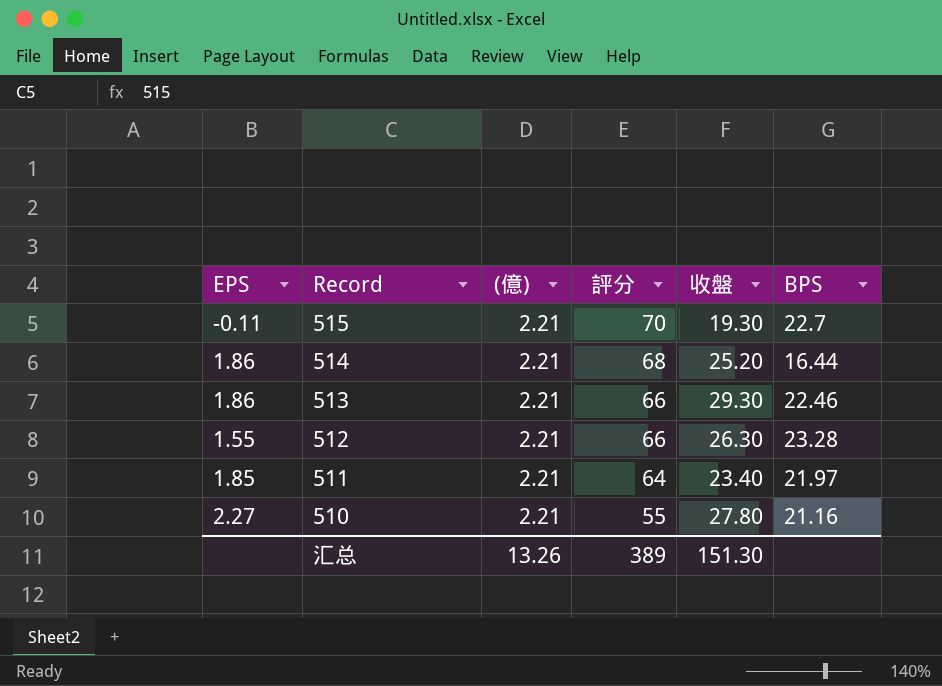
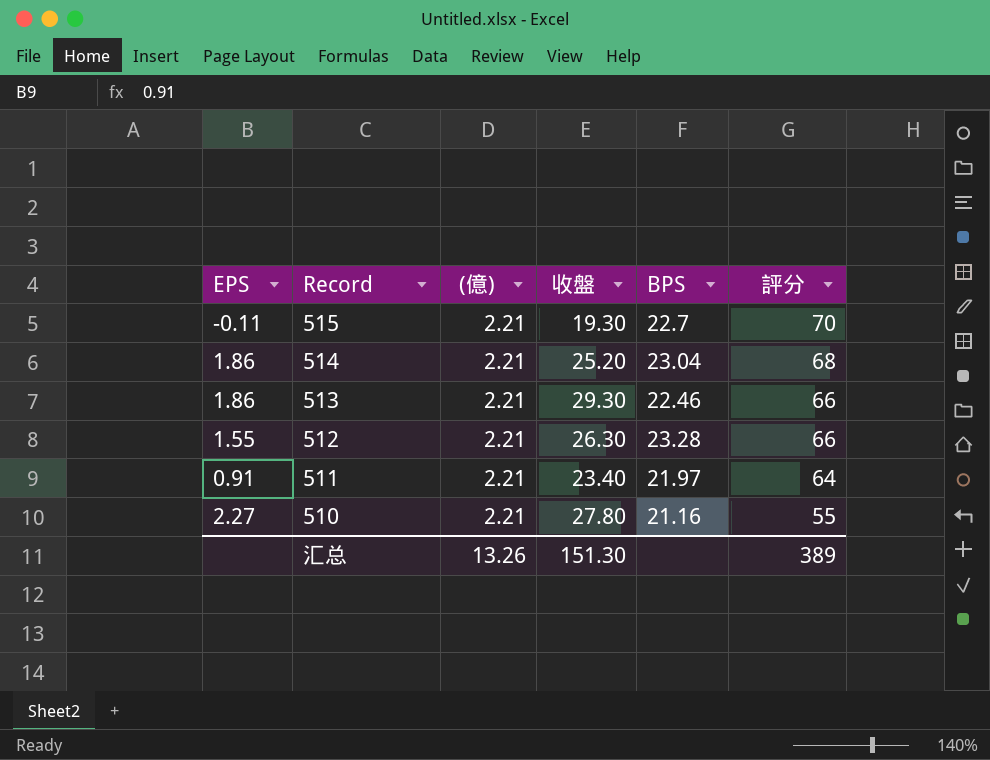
column 評分 | position: 4 -> 6
514 | BPS: 16.44 -> 23.04
511 | EPS: 1.85 -> 0.91

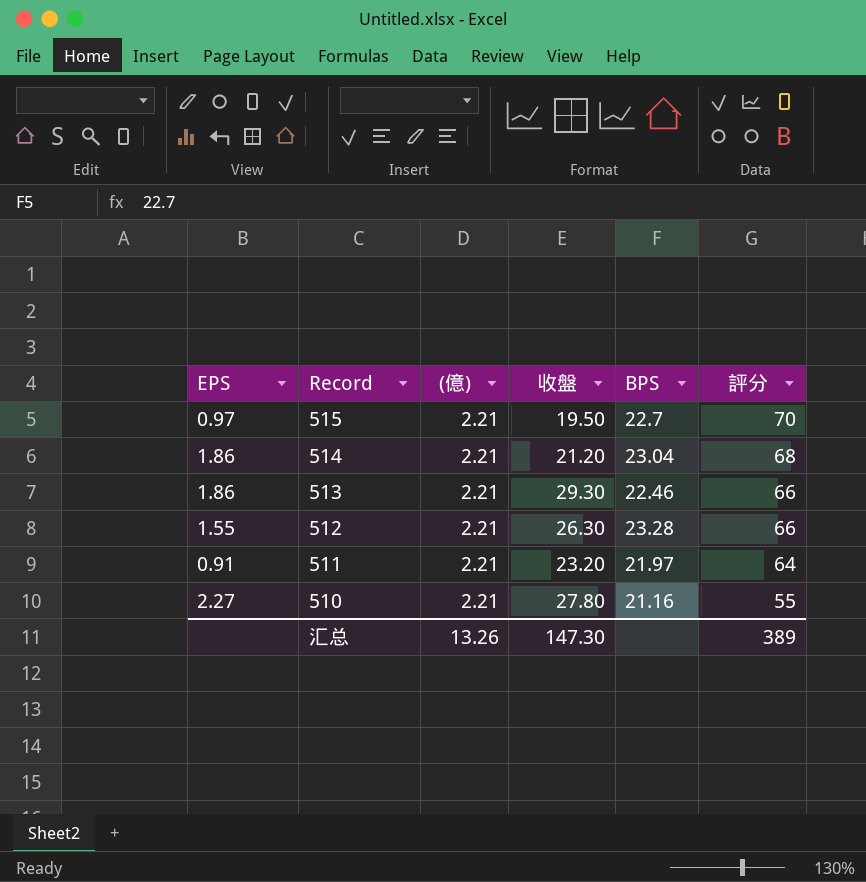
515 | EPS: -0.11 -> 0.97
515 | 收盤: 19.30 -> 19.50
514 | 收盤: 25.20 -> 21.20
511 | 收盤: 23.40 -> 23.20
汇总 | 收盤: 151.30 -> 147.30

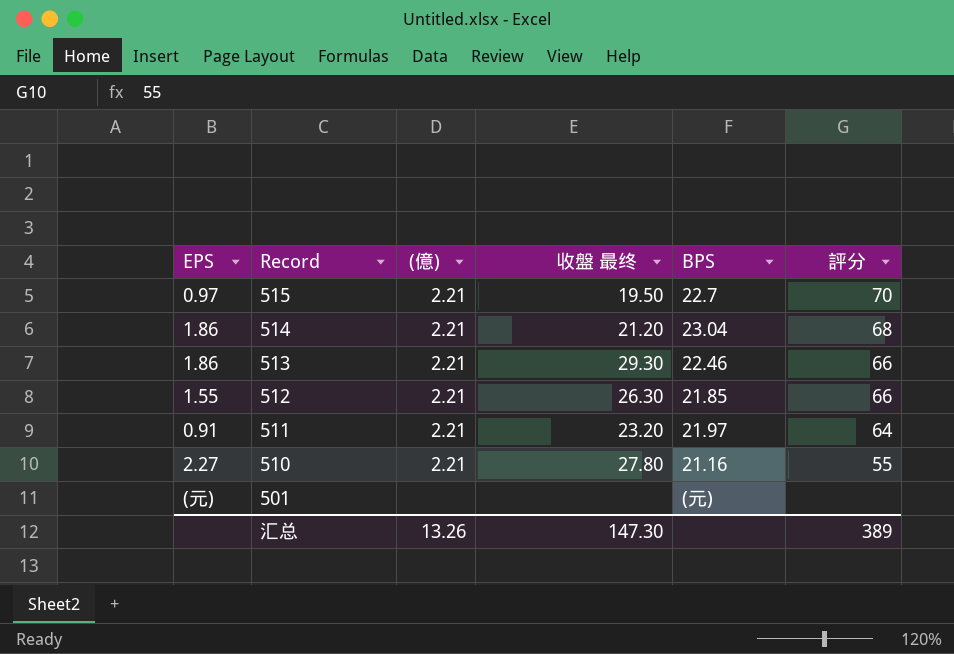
column name: 收盤 -> 收盤 最终
512 | BPS: 23.28 -> 21.85
row 501: none -> (元) | none | none | (元) | none

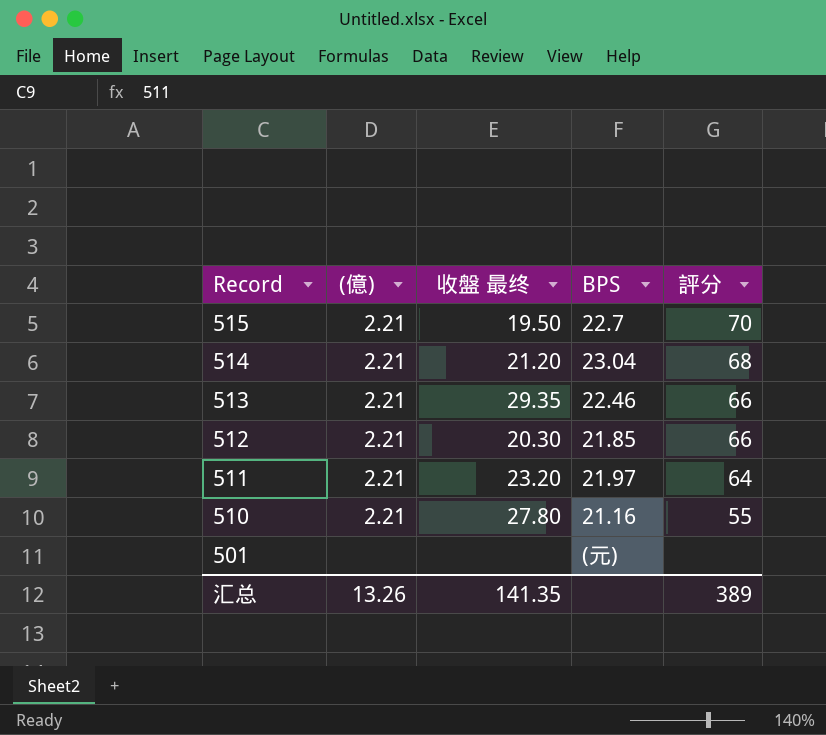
column EPS | position: 1 -> none
513 | 收盤 最终: 29.30 -> 29.35
512 | 收盤 最终: 26.30 -> 20.30
汇总 | 收盤 最终: 147.30 -> 141.35

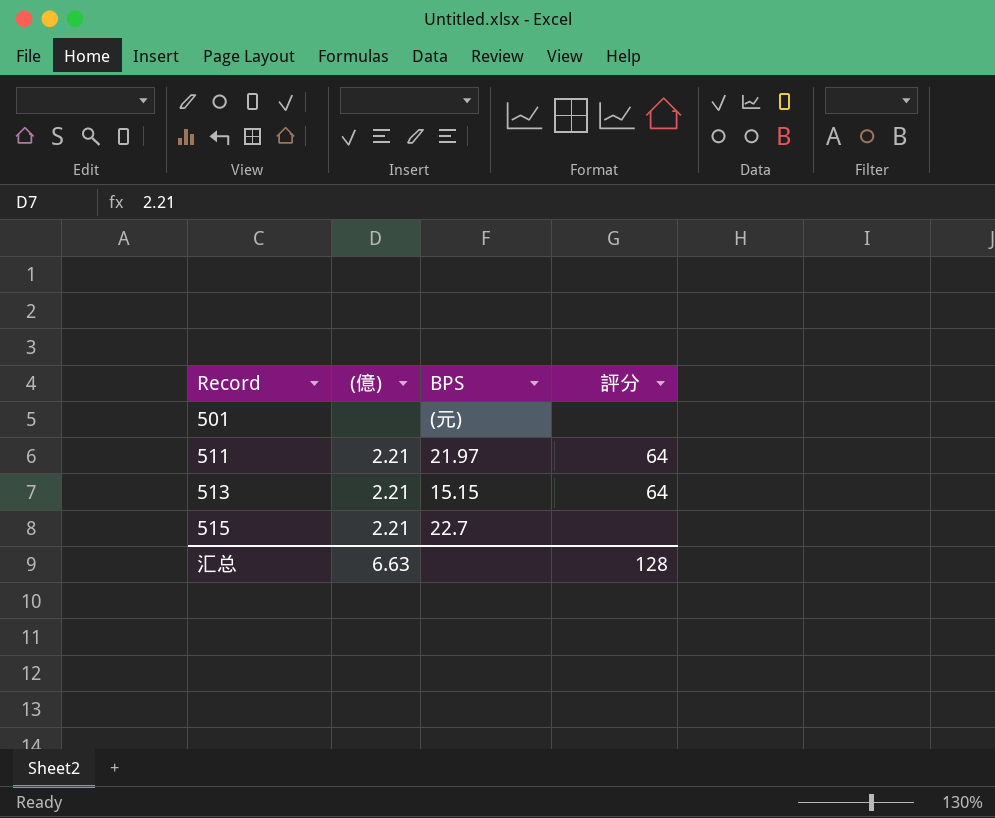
row order: Record descending -> Record ascending
column 收盤 最终 | position: 3 -> none
row 514: 2.21 | 21.20 | 23.04 | 68 -> none
row 512: 2.21 | 20.30 | 21.85 | 66 -> none
row 510: 2.21 | 27.80 | 21.16 | 55 -> none
513 | BPS: 22.46 -> 15.15
513 | 評分: 66 -> 64
515 | 評分: 70 -> none
汇总 | (億): 13.26 -> 6.63
汇总 | 評分: 389 -> 128

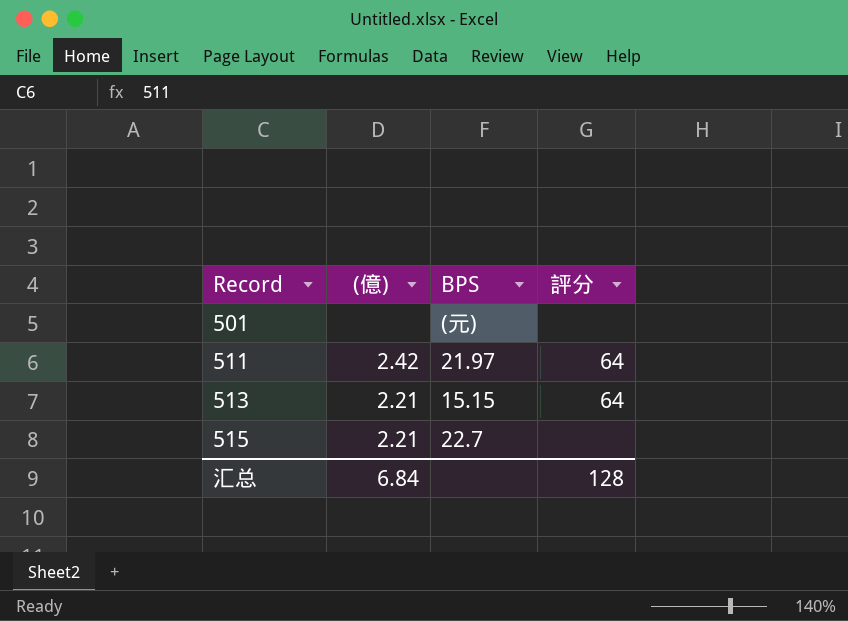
511 | (億): 2.21 -> 2.42
汇总 | (億): 6.63 -> 6.84

